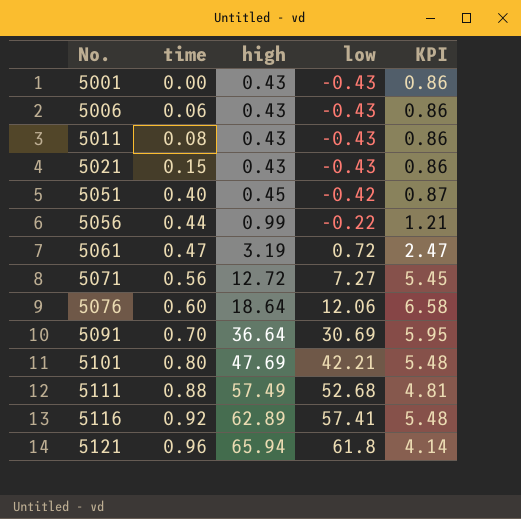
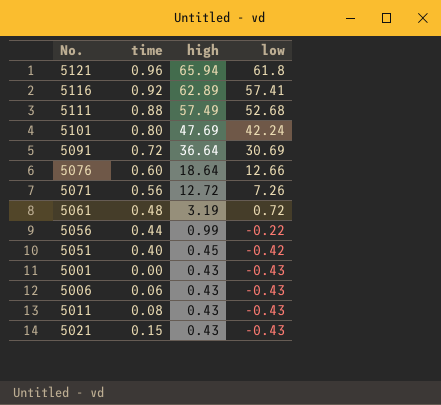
row order: No. ascending -> high descending
column KPI | formula: [high] - [low] -> none
5101 | low: 42.21 -> 42.24
5091 | time: 0.70 -> 0.72
5076 | low: 12.06 -> 12.66
5071 | low: 7.27 -> 7.26
5061 | time: 0.47 -> 0.48

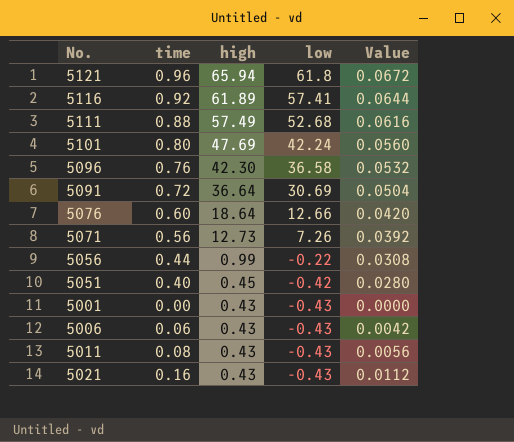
column Value | formula: none -> [time] * 0.07
row 5061: 0.48 | 3.19 | 0.72 -> none
5116 | high: 62.89 -> 61.89
row 5096: none -> 0.76 | 42.30 | 36.58 | 0.0532
5071 | high: 12.72 -> 12.73
5021 | time: 0.15 -> 0.16

